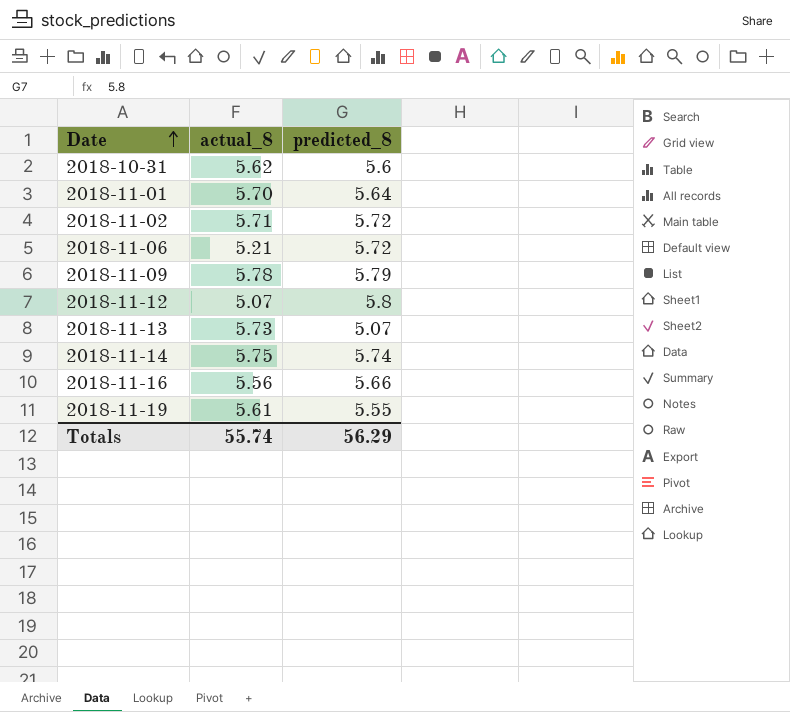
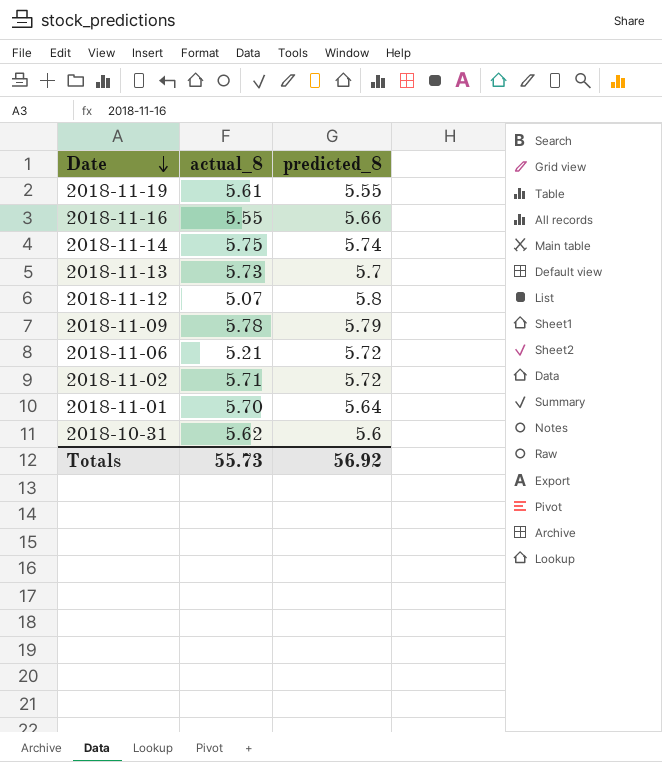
row order: Date ascending -> Date descending
2018-11-16 | actual_8: 5.56 -> 5.55
2018-11-13 | predicted_8: 5.07 -> 5.7
Totals | actual_8: 55.74 -> 55.73
Totals | predicted_8: 56.29 -> 56.92

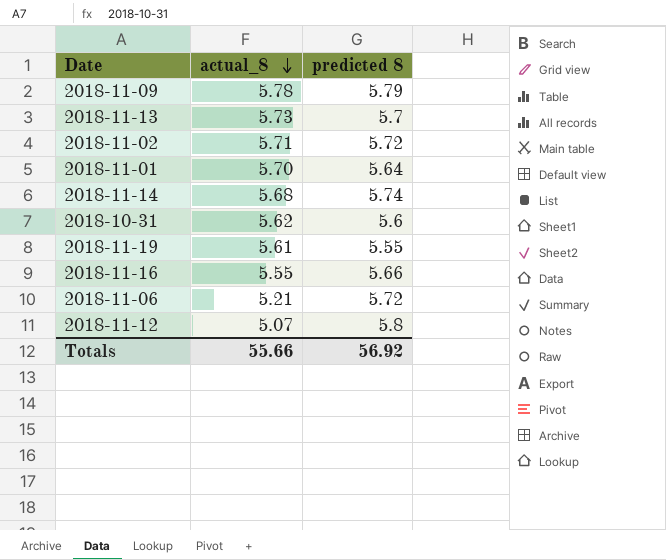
row order: Date descending -> actual_8 descending
column name: predicted_8 -> predicted 8
2018-11-14 | actual_8: 5.75 -> 5.68
Totals | actual_8: 55.73 -> 55.66

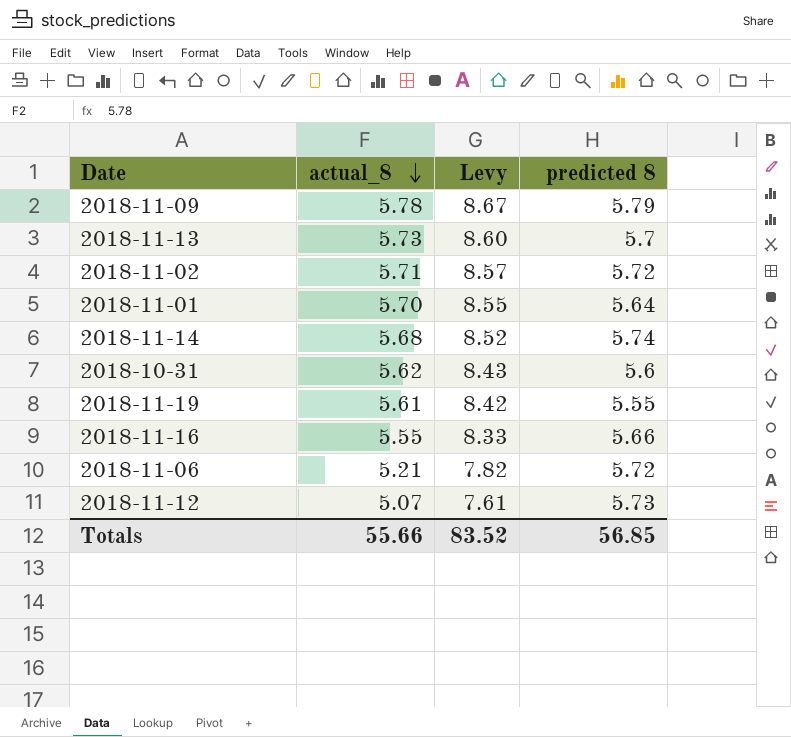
column Levy | formula: none -> [actual_8] * 1.5
2018-11-12 | predicted 8: 5.8 -> 5.73
Totals | predicted 8: 56.92 -> 56.85

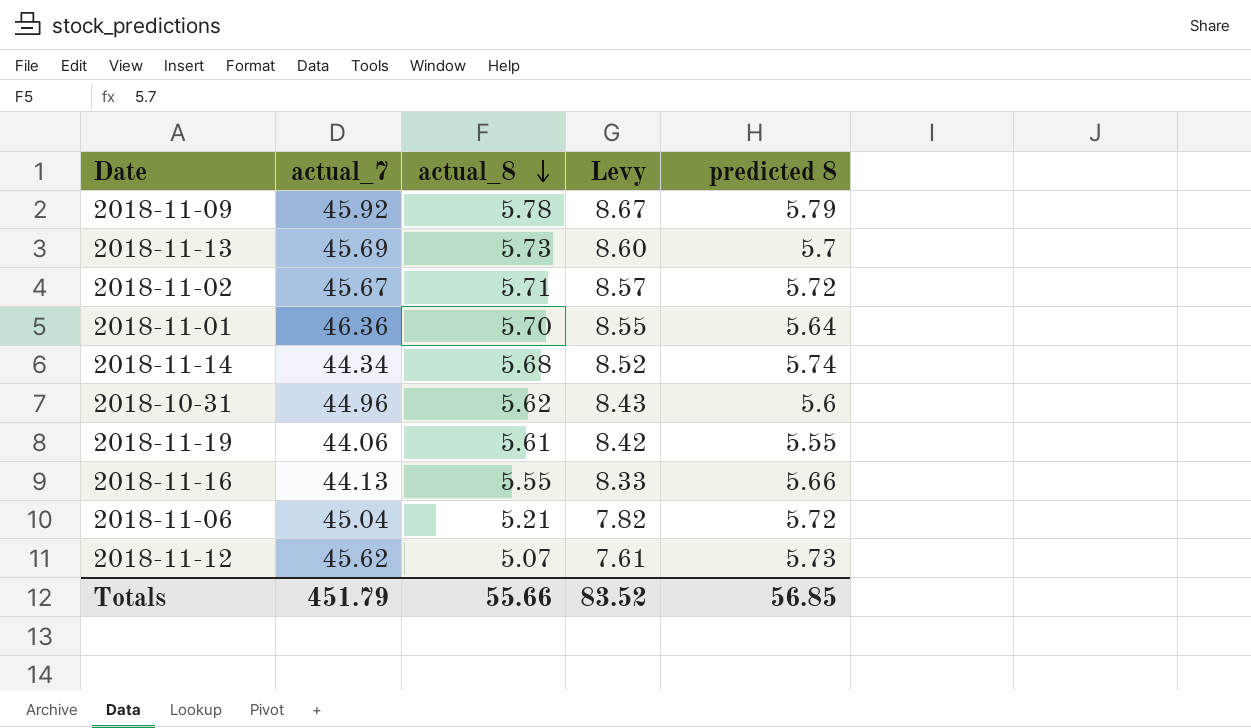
column actual_7 | position: none -> 2

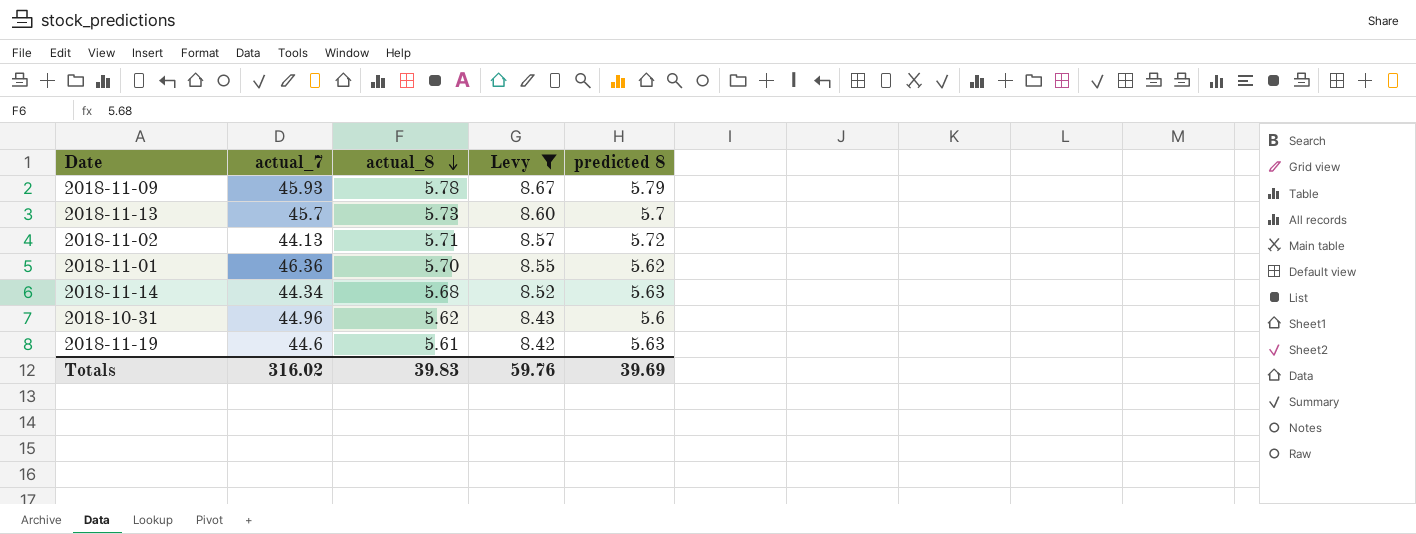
filter: none -> Levy >= 8.42
2018-11-09 | actual_7: 45.92 -> 45.93
2018-11-13 | actual_7: 45.69 -> 45.7
2018-11-02 | actual_7: 45.67 -> 44.13
2018-11-01 | predicted 8: 5.64 -> 5.62
2018-11-14 | predicted 8: 5.74 -> 5.63
2018-11-19 | actual_7: 44.06 -> 44.6
2018-11-19 | predicted 8: 5.55 -> 5.63
Totals | actual_7: 451.79 -> 316.02
Totals | actual_8: 55.66 -> 39.83
Totals | Levy: 83.52 -> 59.76
Totals | predicted 8: 56.85 -> 39.69

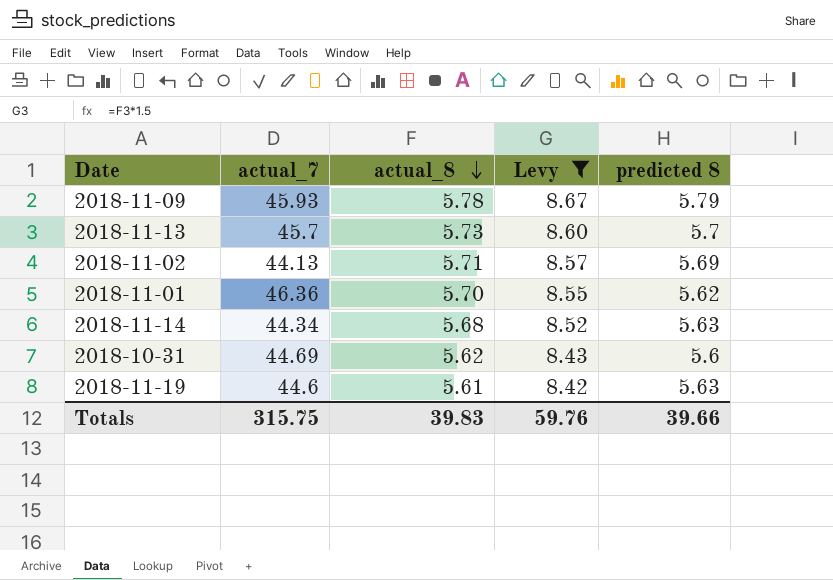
2018-11-02 | predicted 8: 5.72 -> 5.69
2018-10-31 | actual_7: 44.96 -> 44.69
Totals | actual_7: 316.02 -> 315.75
Totals | predicted 8: 39.69 -> 39.66

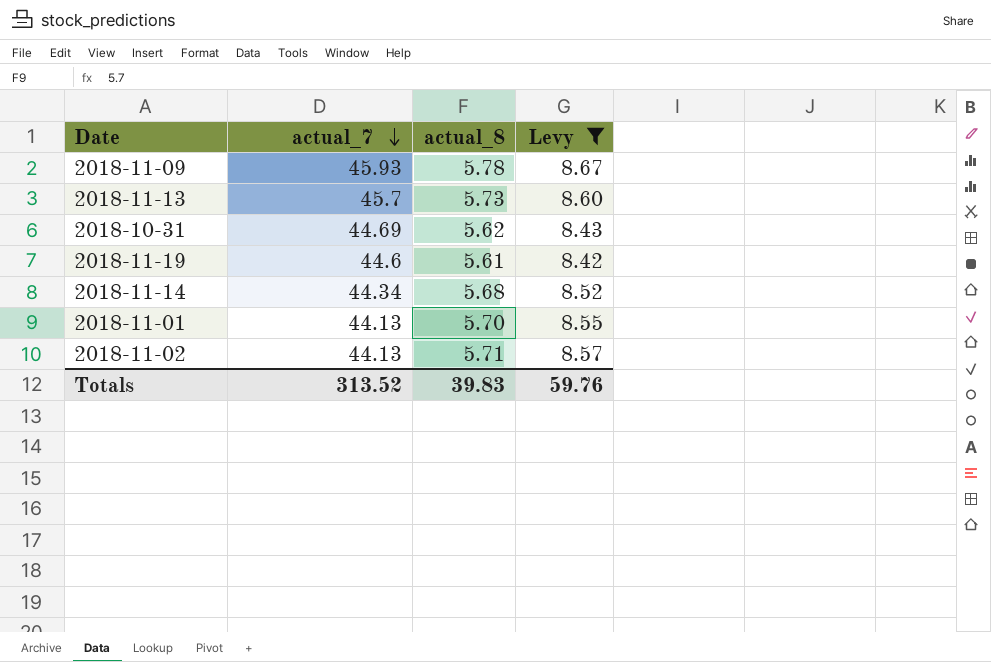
row order: actual_8 descending -> actual_7 descending
column predicted 8 | position: 5 -> none
2018-11-01 | actual_7: 46.36 -> 44.13
Totals | actual_7: 315.75 -> 313.52

